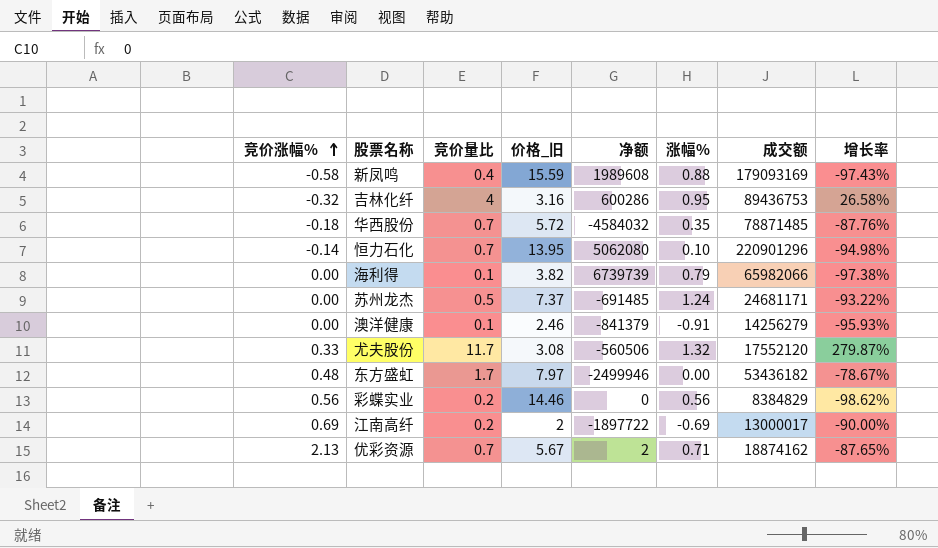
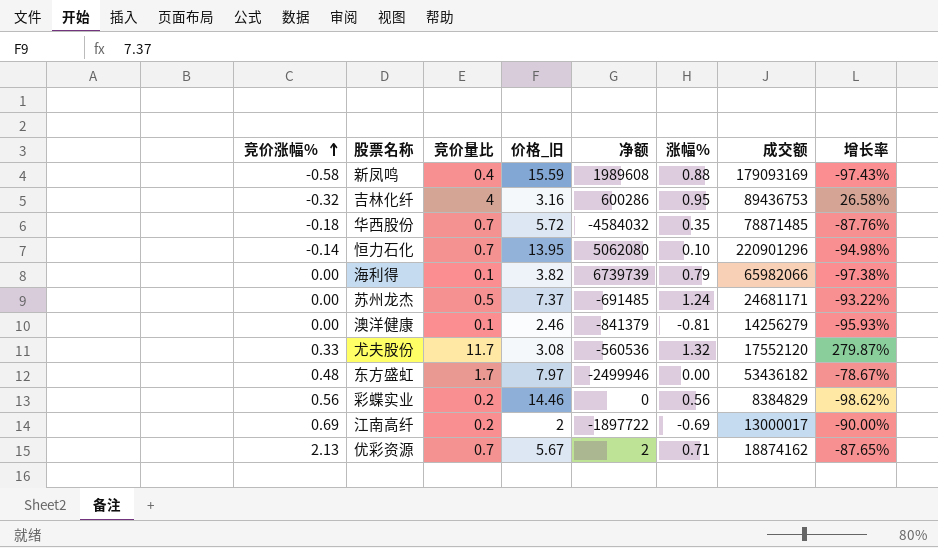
澳洋健康 | 涨幅%: -0.91 -> -0.81
尤夫股份 | 净额: -560506 -> -560536

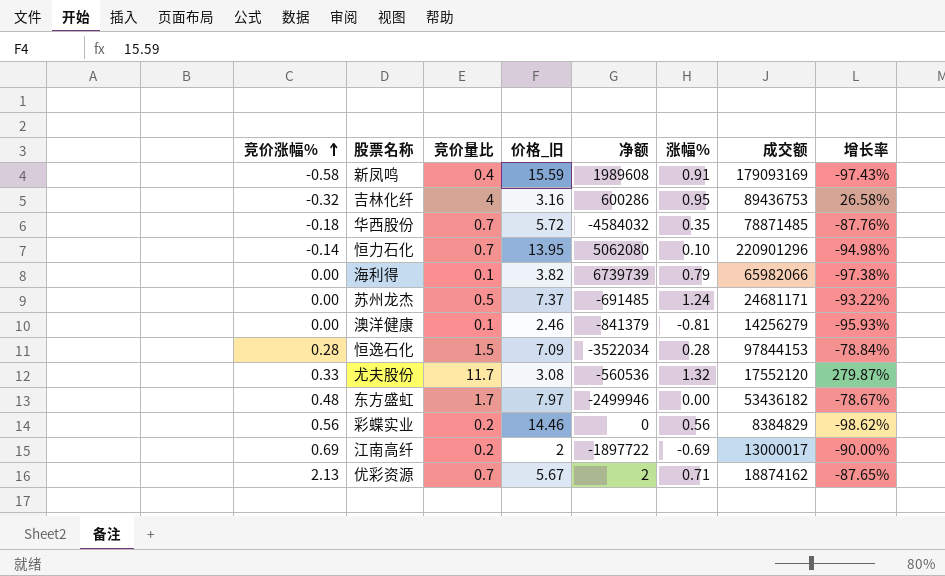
新凤鸣 | 涨幅%: 0.88 -> 0.91
row 恒逸石化: none -> 0.28 | 1.5 | 7.09 | -3522034 | 0.28 | 97844153 | -78.84%

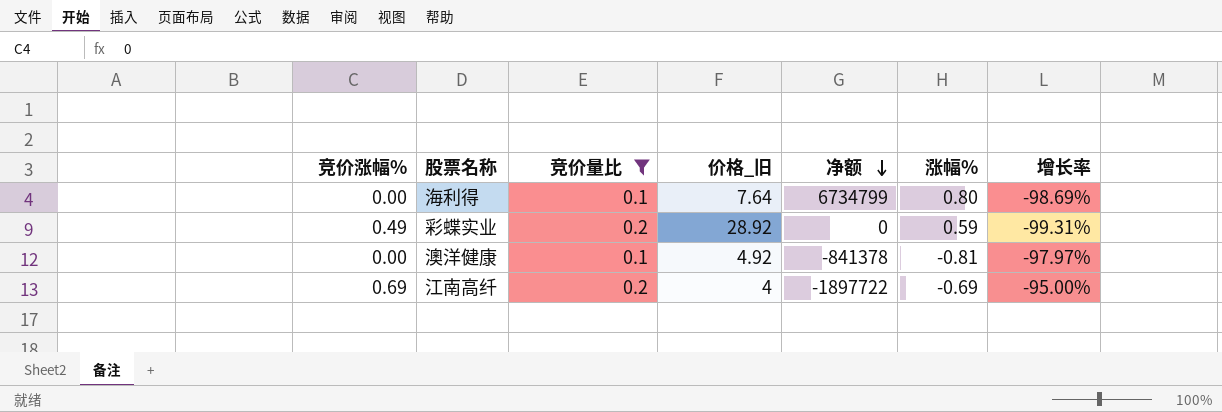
filter: none -> 竞价量比 <= 0.2
row order: 竞价涨幅% ascending -> 净额 descending
column 成交额 | position: 7 -> none
海利得 | 价格_旧: 3.82 -> 7.64
海利得 | 净额: 6739739 -> 6734799
海利得 | 涨幅%: 0.79 -> 0.80
海利得 | 增长率: -97.38% -> -98.69%
彩蝶实业 | 竞价涨幅%: 0.56 -> 0.49
彩蝶实业 | 价格_旧: 14.46 -> 28.92
彩蝶实业 | 涨幅%: 0.56 -> 0.59
彩蝶实业 | 增长率: -98.62% -> -99.31%
澳洋健康 | 价格_旧: 2.46 -> 4.92
澳洋健康 | 净额: -841379 -> -841378
澳洋健康 | 增长率: -95.93% -> -97.97%
江南高纤 | 价格_旧: 2 -> 4
江南高纤 | 增长率: -90.00% -> -95.00%

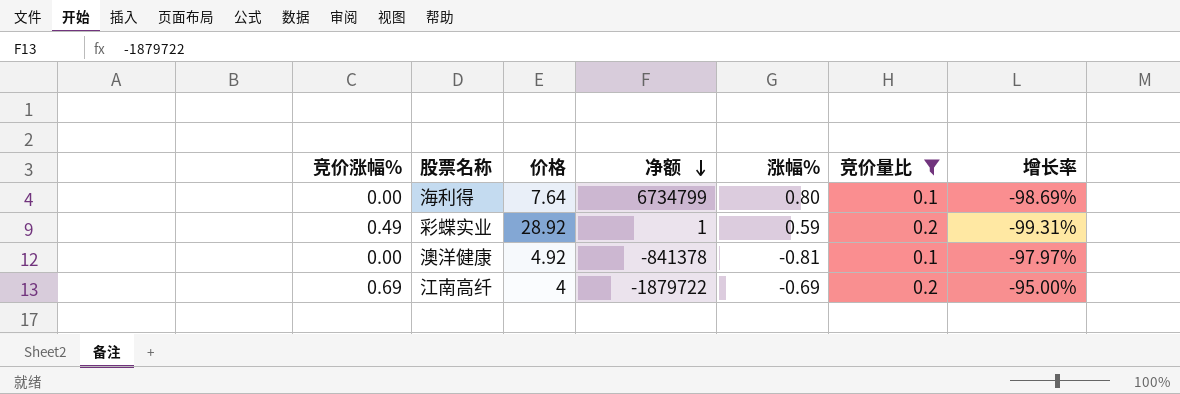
column name: 价格_旧 -> 价格
column 竞价量比 | position: 3 -> 6
彩蝶实业 | 净额: 0 -> 1
江南高纤 | 净额: -1897722 -> -1879722

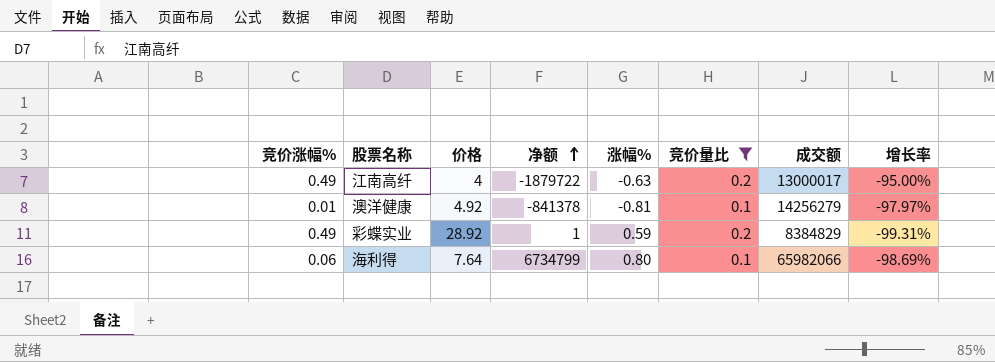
row order: 净额 descending -> 净额 ascending
column 成交额 | position: none -> 7
江南高纤 | 竞价涨幅%: 0.69 -> 0.49
江南高纤 | 涨幅%: -0.69 -> -0.63
澳洋健康 | 竞价涨幅%: 0.00 -> 0.01
海利得 | 竞价涨幅%: 0.00 -> 0.06

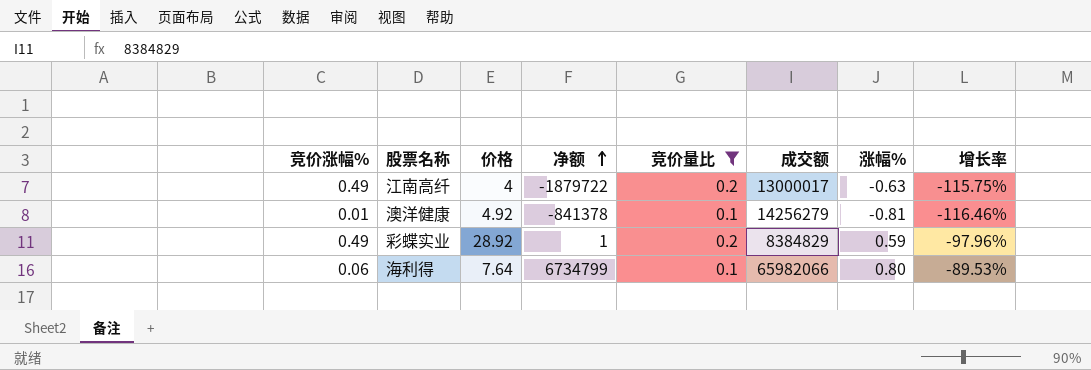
column 涨幅% | position: 5 -> 7
column 增长率 | formula: ([竞价量比] - [价格]) / [价格] -> ([涨幅%] - [价格]) / [价格]

